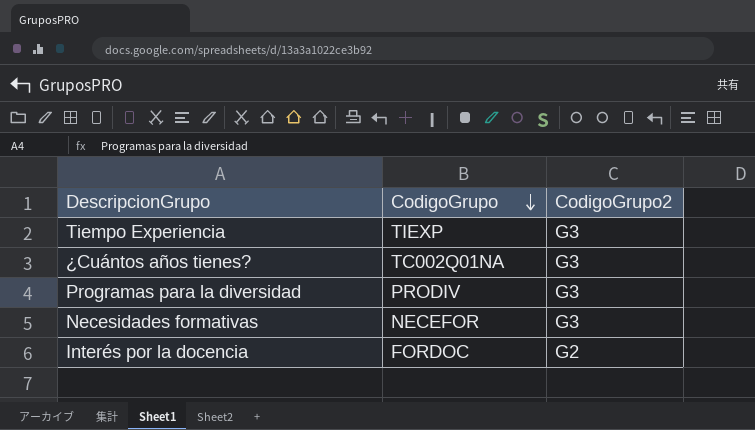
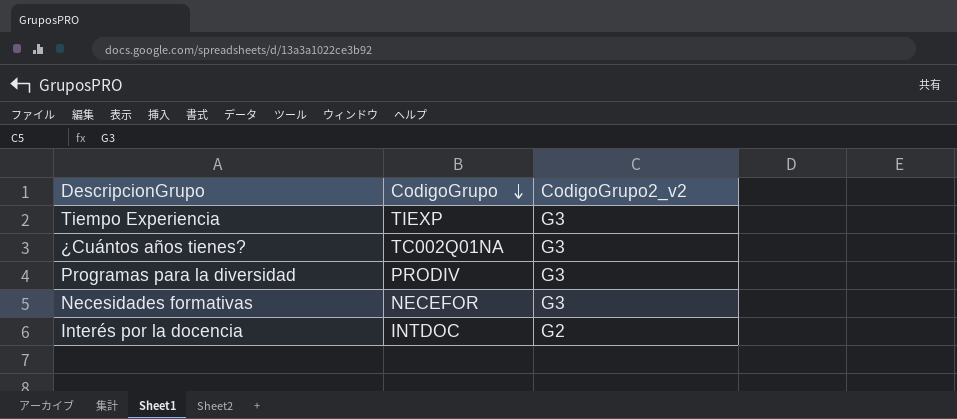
column name: CodigoGrupo2 -> CodigoGrupo2_v2
Interés por la docencia | CodigoGrupo: FORDOC -> INTDOC

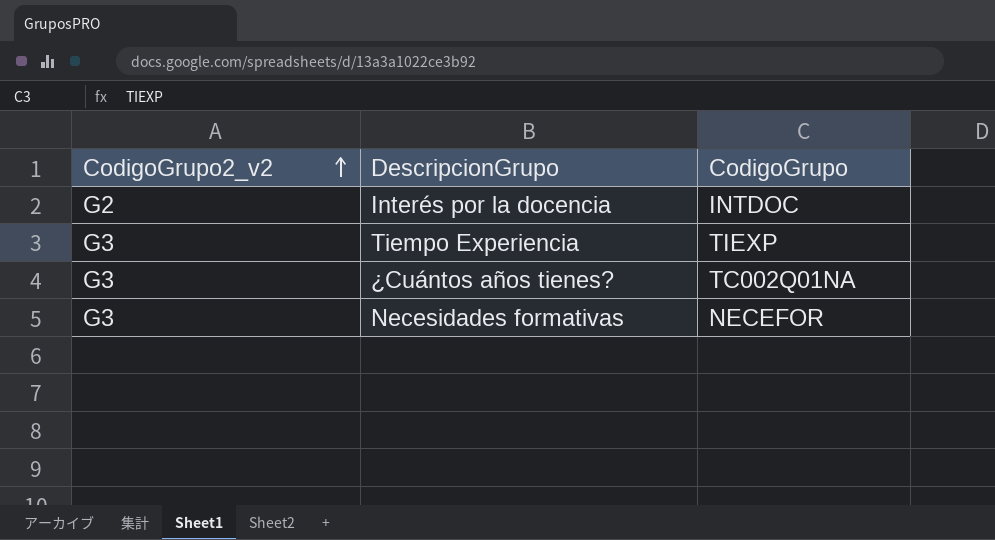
row order: CodigoGrupo descending -> CodigoGrupo2_v2 ascending
column CodigoGrupo2_v2 | position: 3 -> 1
row Programas para la diversidad: PRODIV | G3 -> none

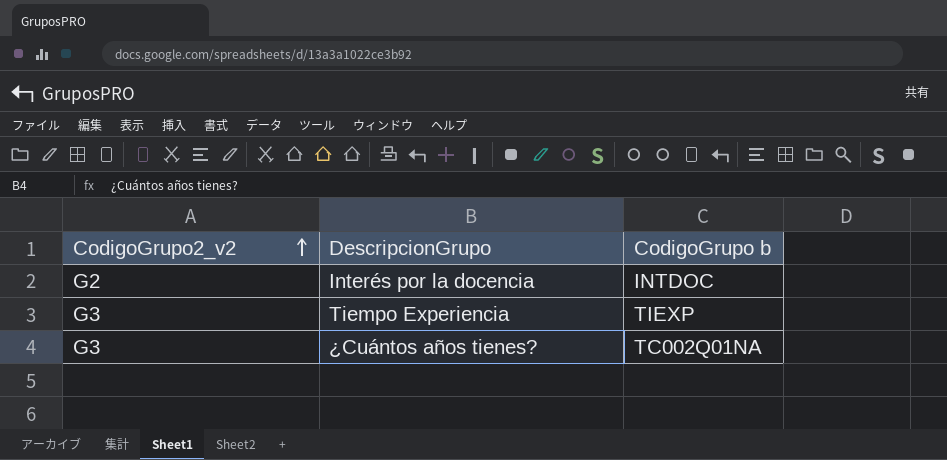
column name: CodigoGrupo -> CodigoGrupo b
row Necesidades formativas: G3 | NECEFOR -> none

